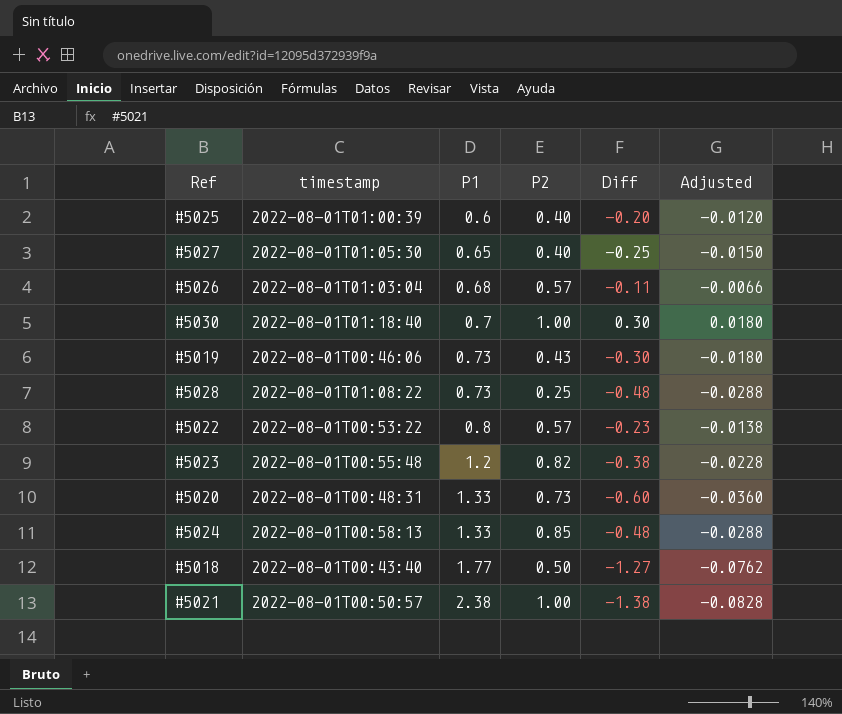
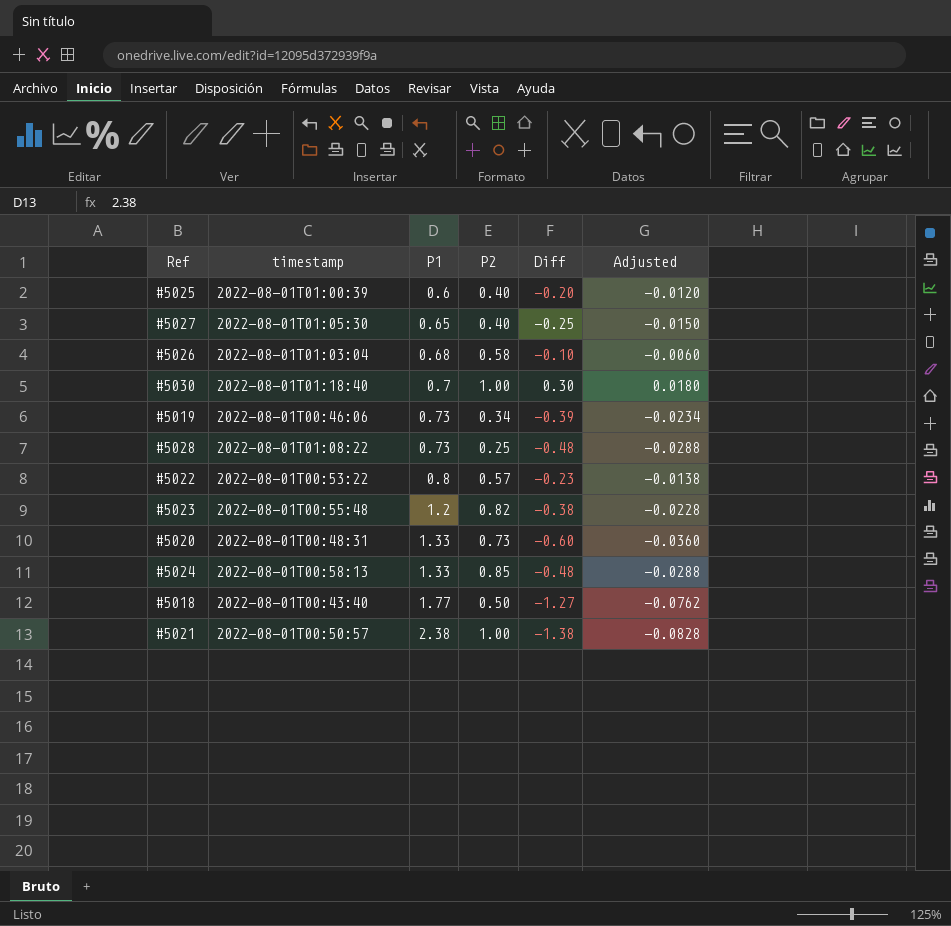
#5026 | P2: 0.57 -> 0.58
#5026 | Diff: -0.11 -> -0.10
#5026 | Adjusted: -0.0066 -> -0.0060
#5019 | P2: 0.43 -> 0.34
#5019 | Diff: -0.30 -> -0.39
#5019 | Adjusted: -0.0180 -> -0.0234

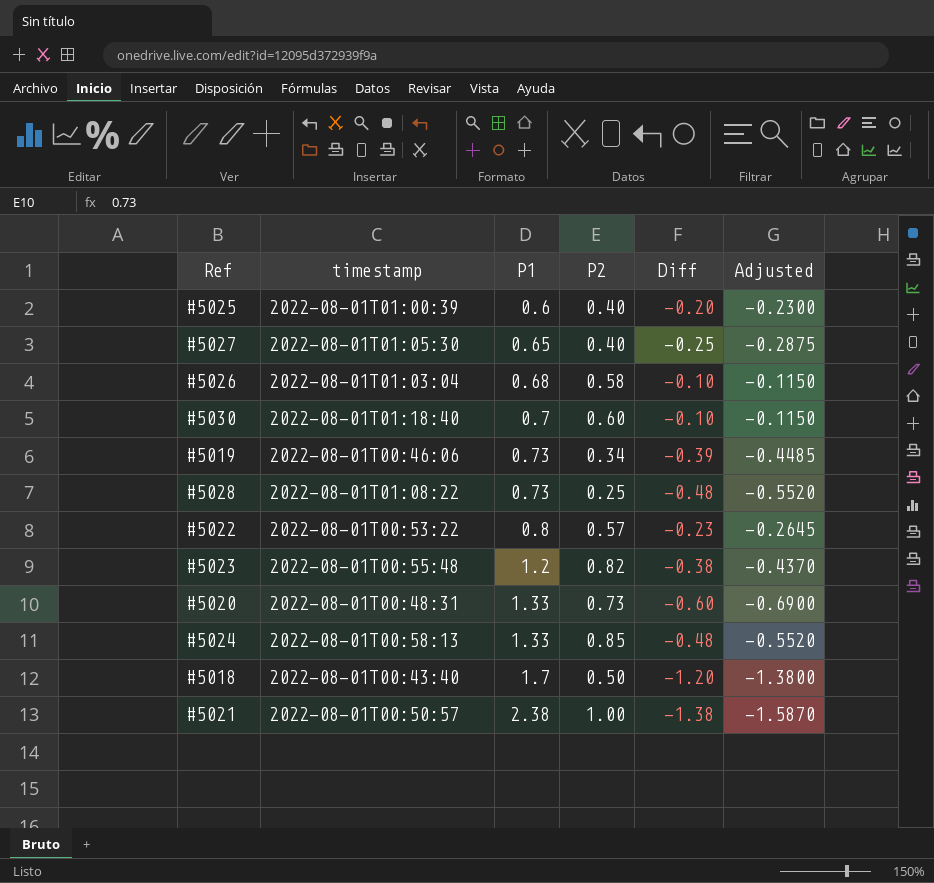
column Adjusted | formula: [Diff] * 0.06 -> [Diff] * 1.15
#5030 | P2: 1.00 -> 0.60
#5030 | Diff: 0.30 -> -0.10
#5018 | P1: 1.77 -> 1.7
#5018 | Diff: -1.27 -> -1.20

